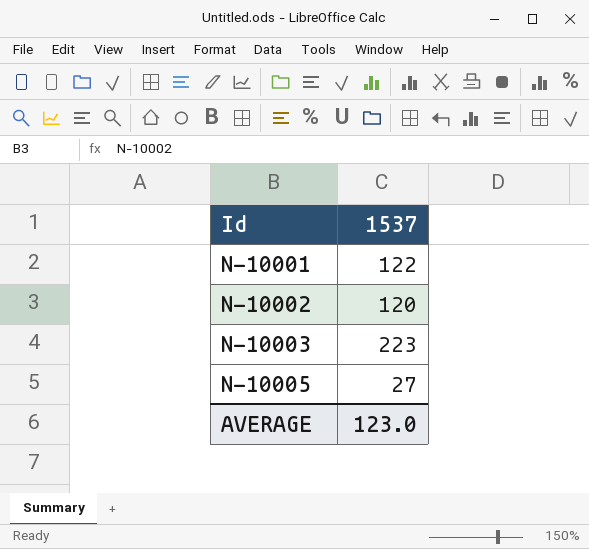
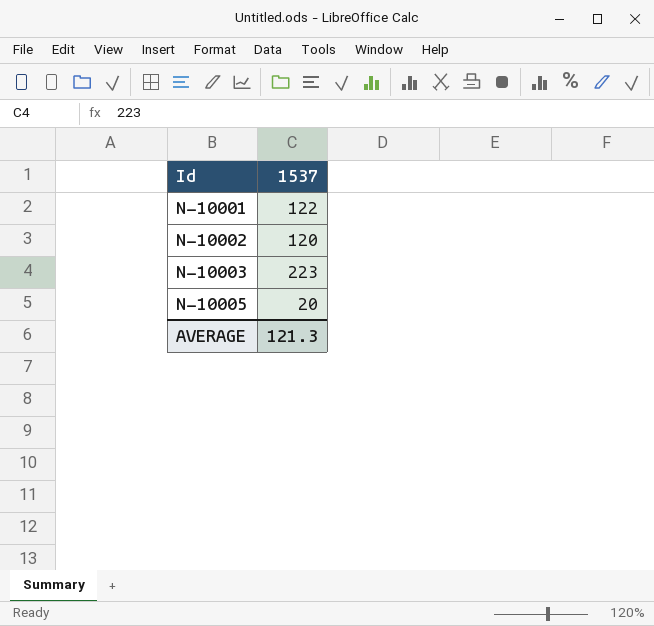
N-10005 | 1537: 27 -> 20
AVERAGE | 1537: 123.0 -> 121.3

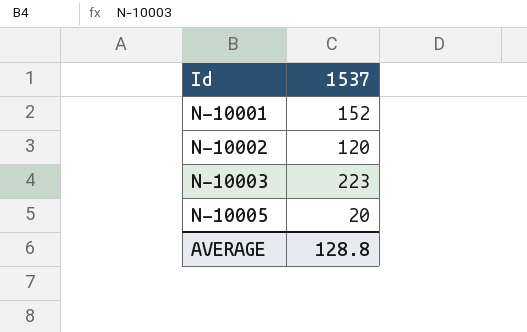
N-10001 | 1537: 122 -> 152
AVERAGE | 1537: 121.3 -> 128.8

